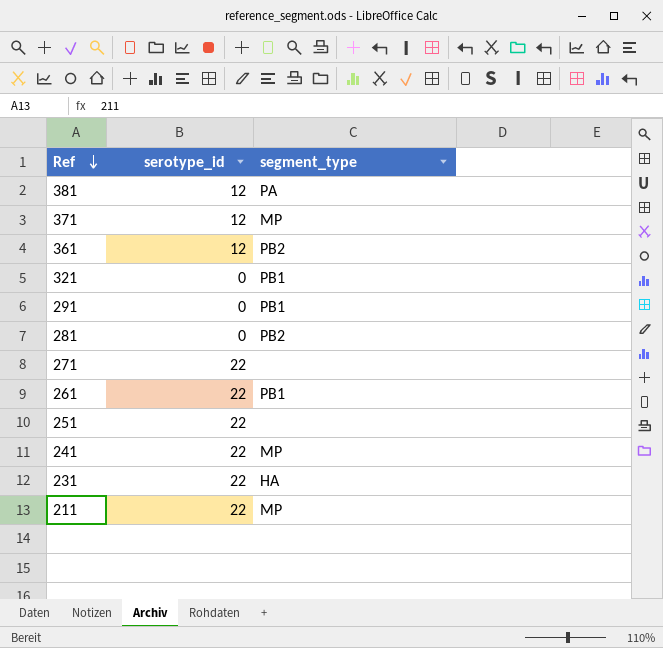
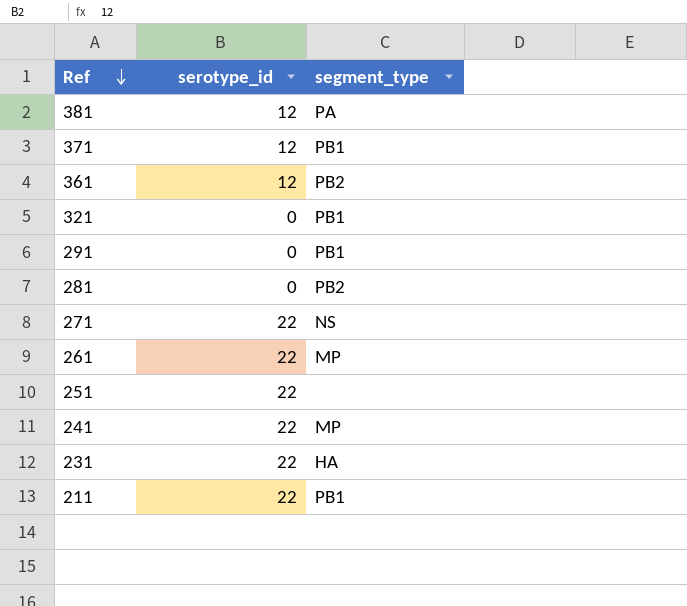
371 | segment_type: MP -> PB1
271 | segment_type: none -> NS
261 | segment_type: PB1 -> MP
211 | segment_type: MP -> PB1

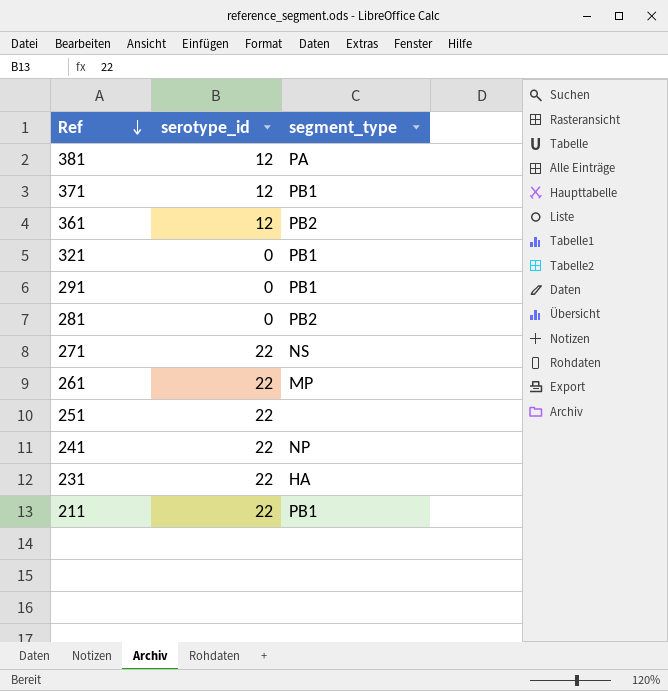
241 | segment_type: MP -> NP

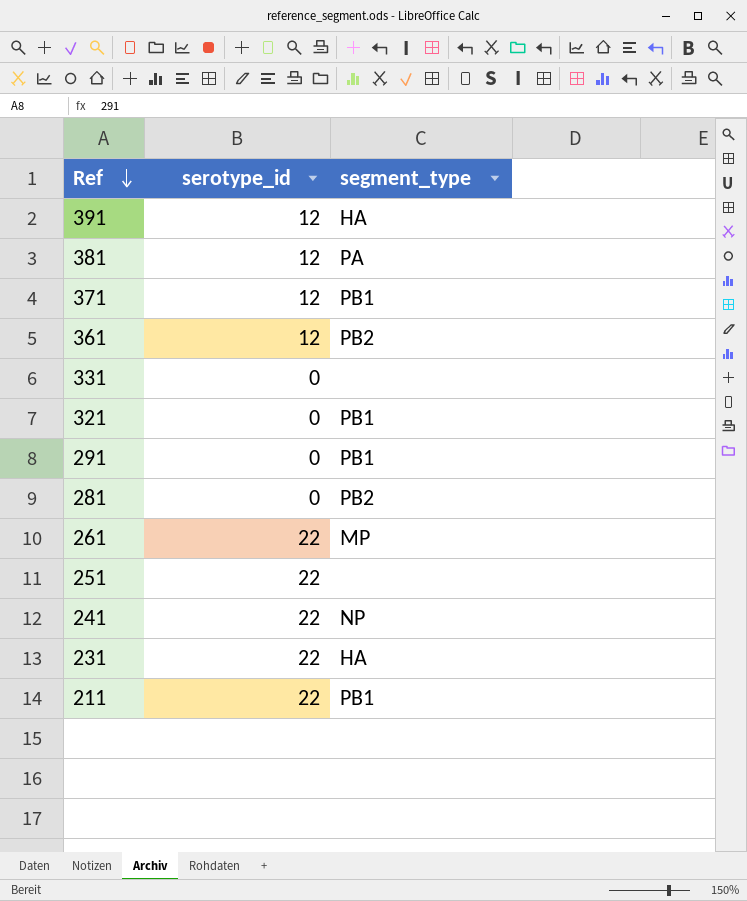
row 271: 22 | NS -> none
row 391: none -> 12 | HA
row 331: none -> 0 | none

